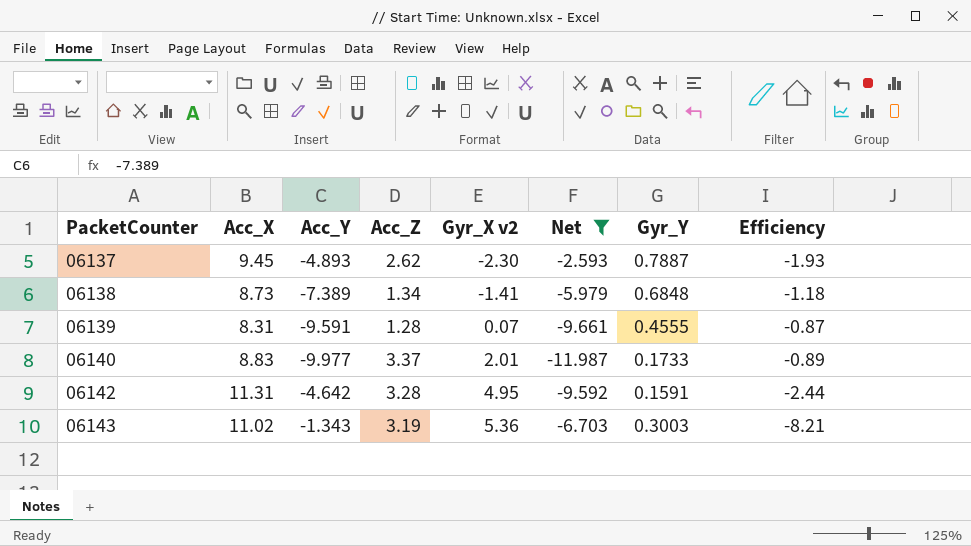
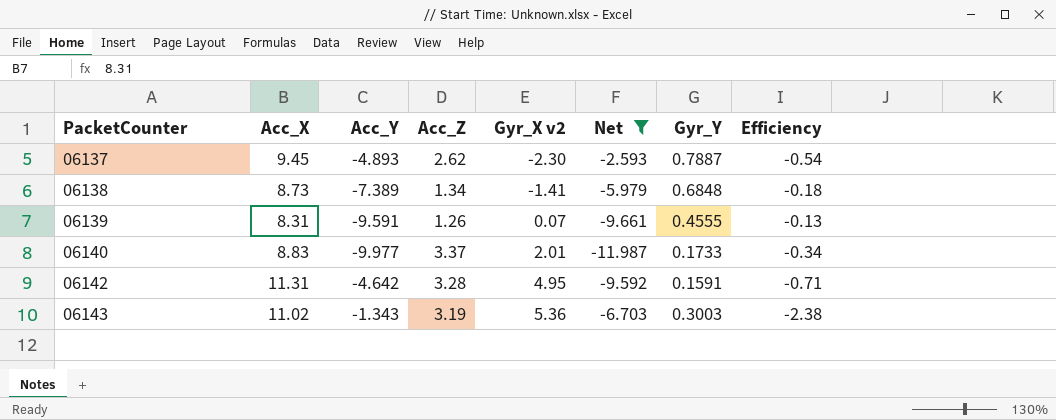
column Efficiency | formula: [Acc_X] / [Acc_Y] -> [Acc_Z] / [Acc_Y]
06139 | Acc_Z: 1.28 -> 1.26

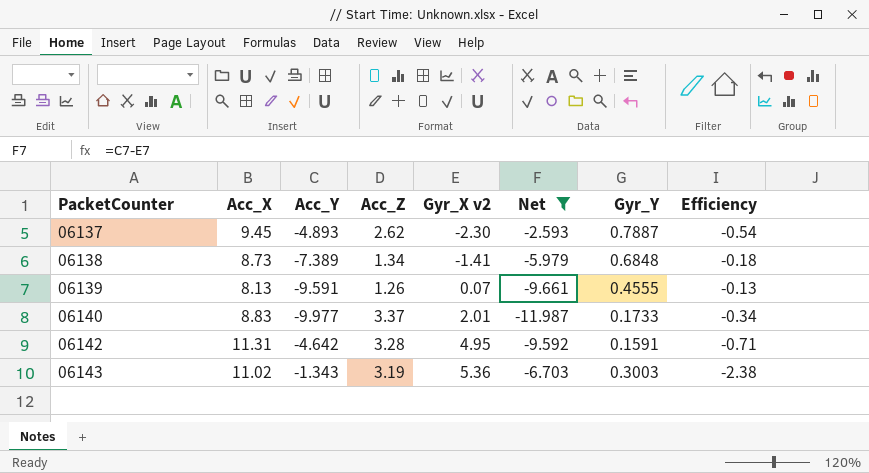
06139 | Acc_X: 8.31 -> 8.13

